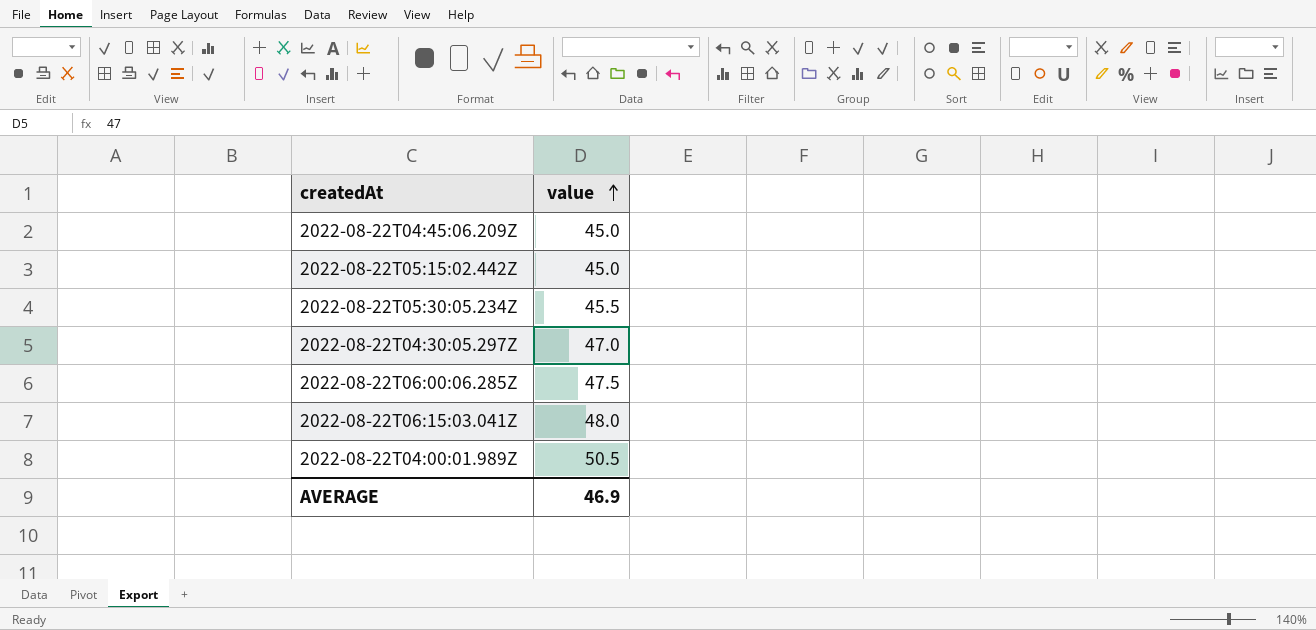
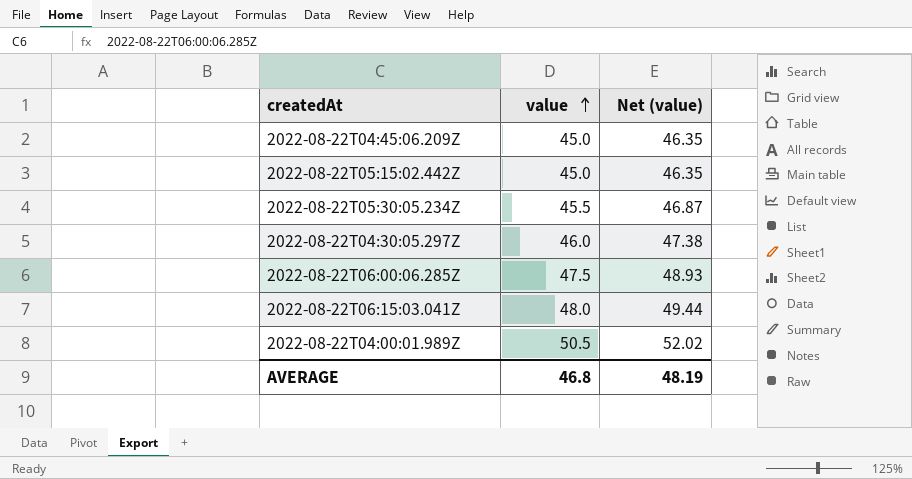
column Net (value) | formula: none -> [value] * 1.03
2022-08-22T04:30:05.297Z | value: 47.0 -> 46.0
AVERAGE | value: 46.9 -> 46.8

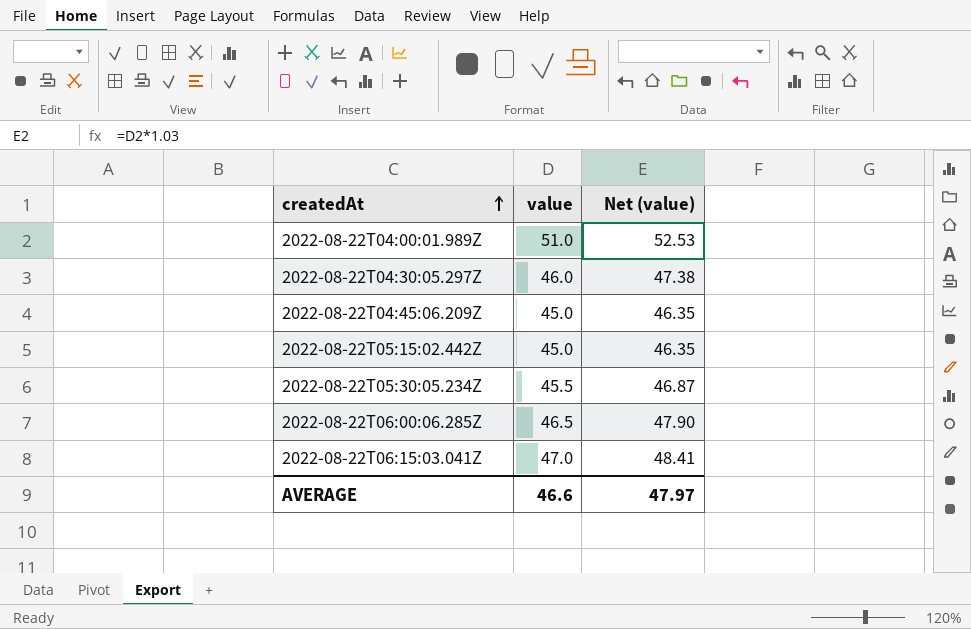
row order: value ascending -> createdAt ascending
2022-08-22T04:00:01.989Z | value: 50.5 -> 51.0
2022-08-22T04:00:01.989Z | Net (value): 52.02 -> 52.53
2022-08-22T06:00:06.285Z | value: 47.5 -> 46.5
2022-08-22T06:00:06.285Z | Net (value): 48.93 -> 47.90
2022-08-22T06:15:03.041Z | value: 48.0 -> 47.0
2022-08-22T06:15:03.041Z | Net (value): 49.44 -> 48.41
AVERAGE | value: 46.8 -> 46.6
AVERAGE | Net (value): 48.19 -> 47.97

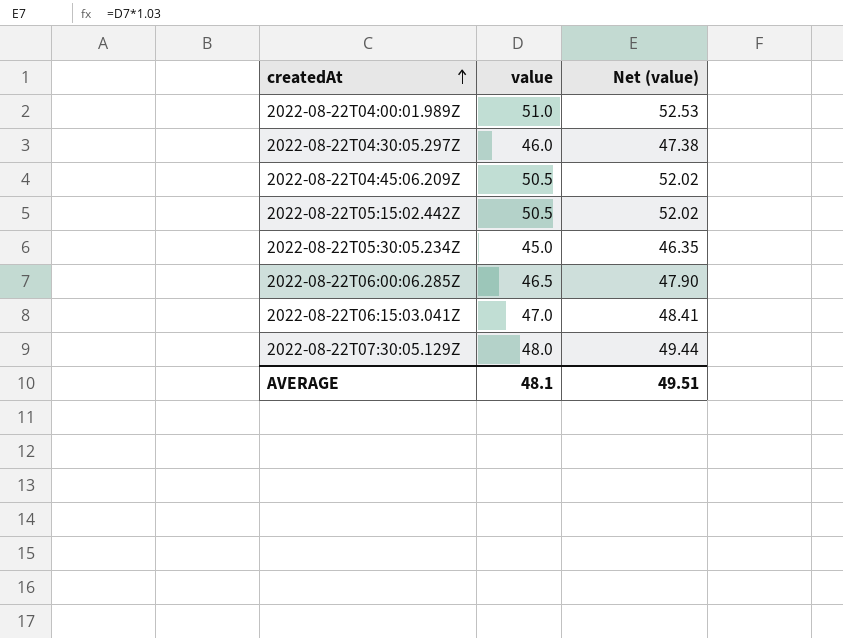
2022-08-22T04:45:06.209Z | value: 45.0 -> 50.5
2022-08-22T04:45:06.209Z | Net (value): 46.35 -> 52.02
2022-08-22T05:15:02.442Z | value: 45.0 -> 50.5
2022-08-22T05:15:02.442Z | Net (value): 46.35 -> 52.02
2022-08-22T05:30:05.234Z | value: 45.5 -> 45.0
2022-08-22T05:30:05.234Z | Net (value): 46.87 -> 46.35
row 2022-08-22T07:30:05.129Z: none -> 48.0 | 49.44
AVERAGE | value: 46.6 -> 48.1
AVERAGE | Net (value): 47.97 -> 49.51

